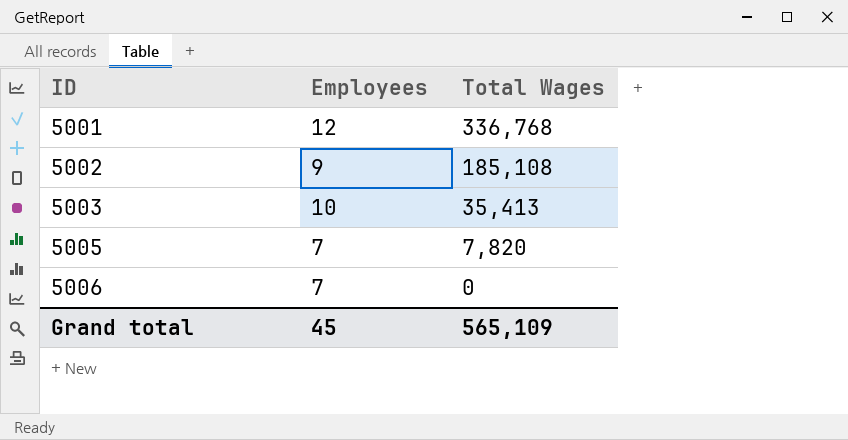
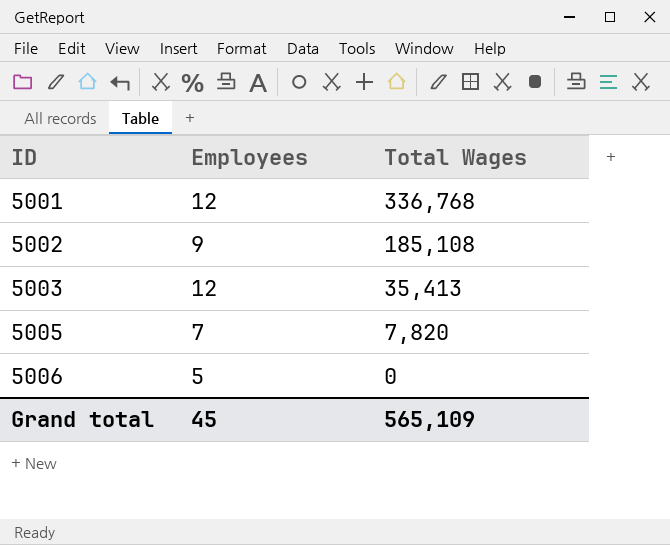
5003 | Employees: 10 -> 12
5006 | Employees: 7 -> 5

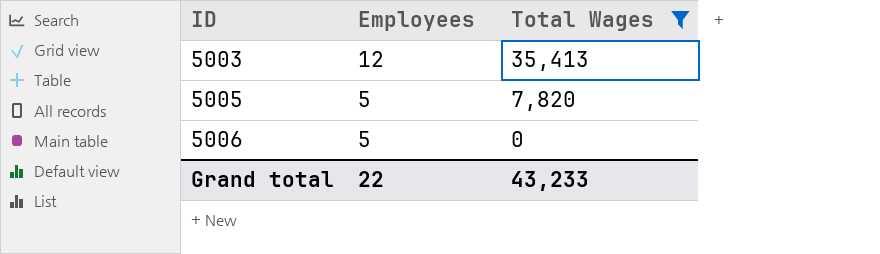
filter: none -> Total Wages <= 35,413
5005 | Employees: 7 -> 5
Grand total | Employees: 45 -> 22
Grand total | Total Wages: 565,109 -> 43,233

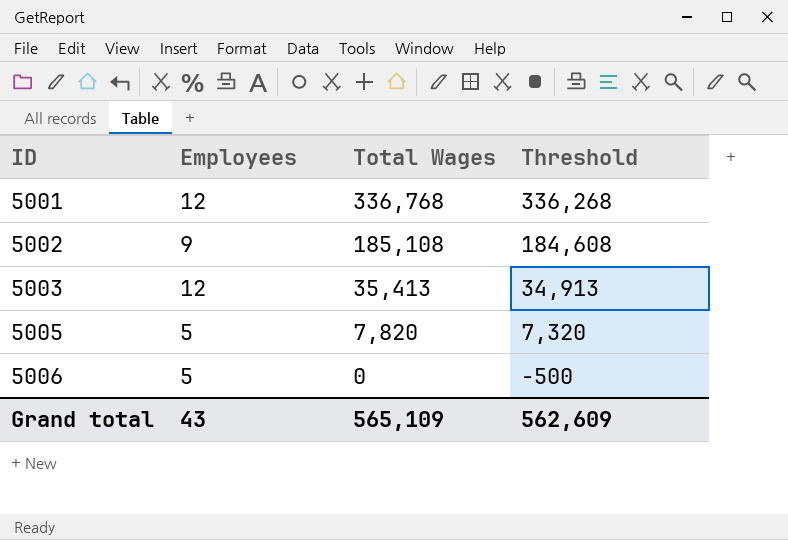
filter: Total Wages <= 35,413 -> none
column Threshold | formula: none -> [Total Wages] - 500
Grand total | Employees: 22 -> 43
Grand total | Total Wages: 43,233 -> 565,109

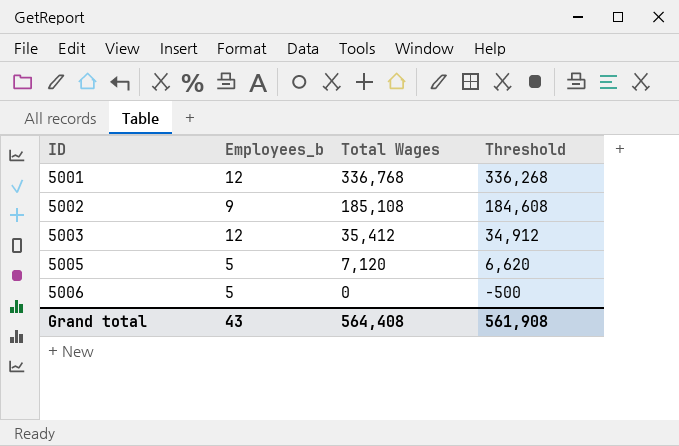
column name: Employees -> Employees_b
5003 | Total Wages: 35,413 -> 35,412
5003 | Threshold: 34,913 -> 34,912
5005 | Total Wages: 7,820 -> 7,120
5005 | Threshold: 7,320 -> 6,620
Grand total | Total Wages: 565,109 -> 564,408
Grand total | Threshold: 562,609 -> 561,908

